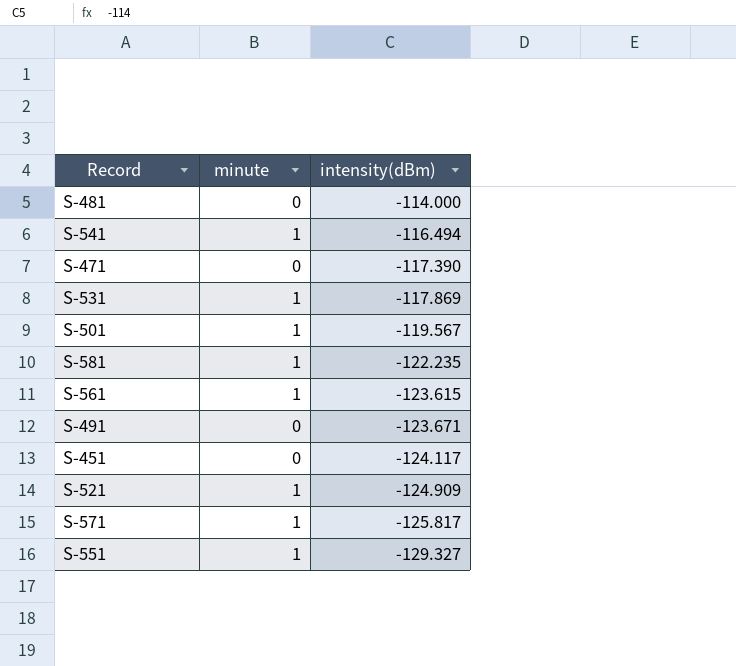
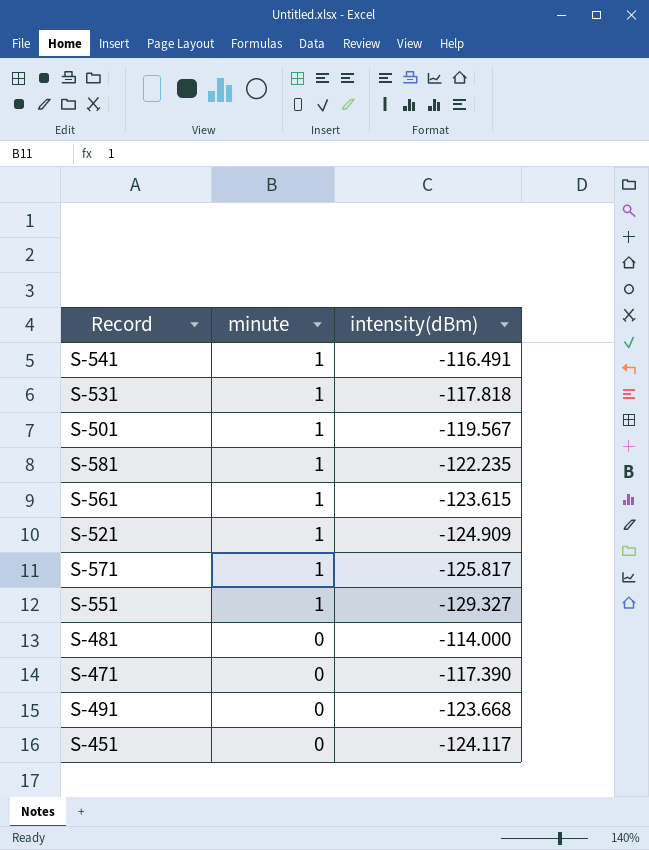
row order: intensity(dBm) descending -> minute descending
S-541 | intensity(dBm): -116.494 -> -116.491
S-531 | intensity(dBm): -117.869 -> -117.818
S-491 | intensity(dBm): -123.671 -> -123.668

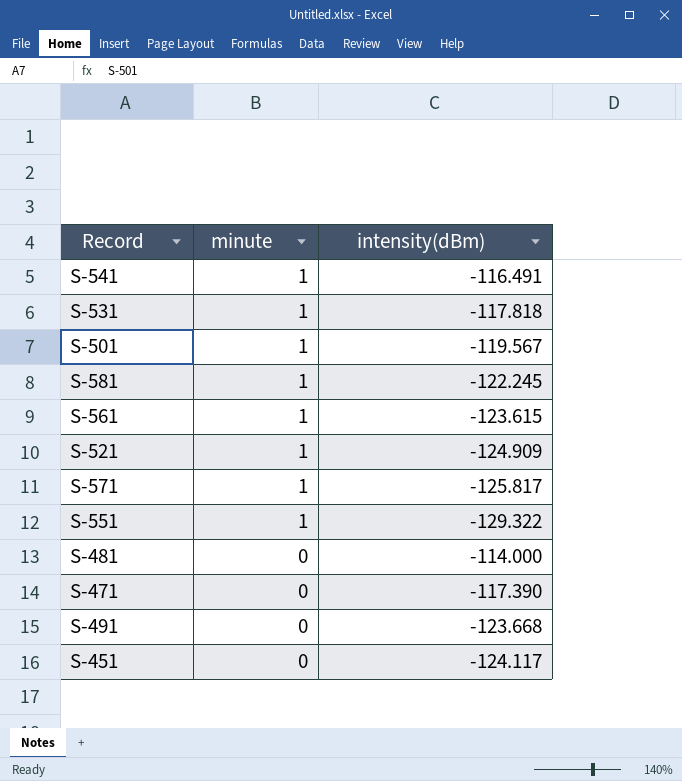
S-581 | intensity(dBm): -122.235 -> -122.245
S-551 | intensity(dBm): -129.327 -> -129.322

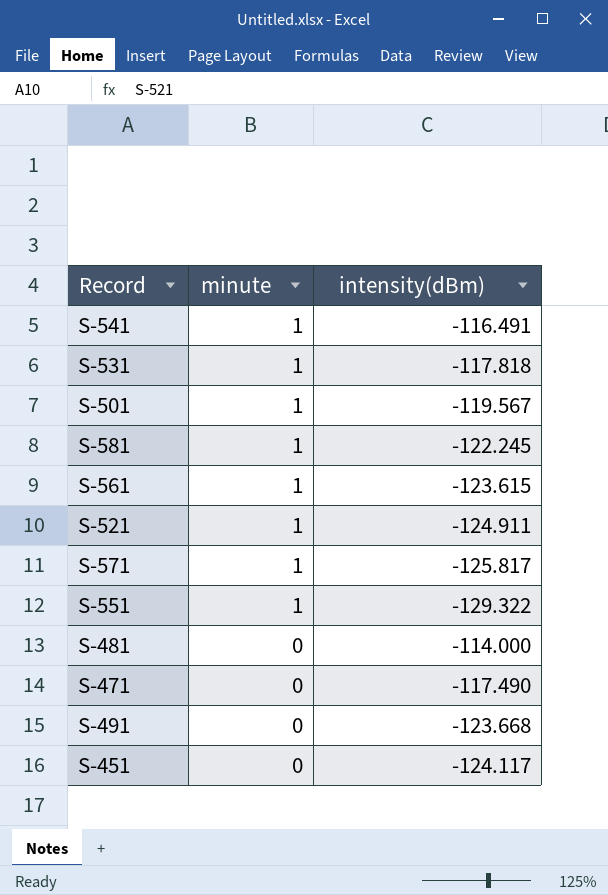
S-521 | intensity(dBm): -124.909 -> -124.911
S-471 | intensity(dBm): -117.390 -> -117.490

